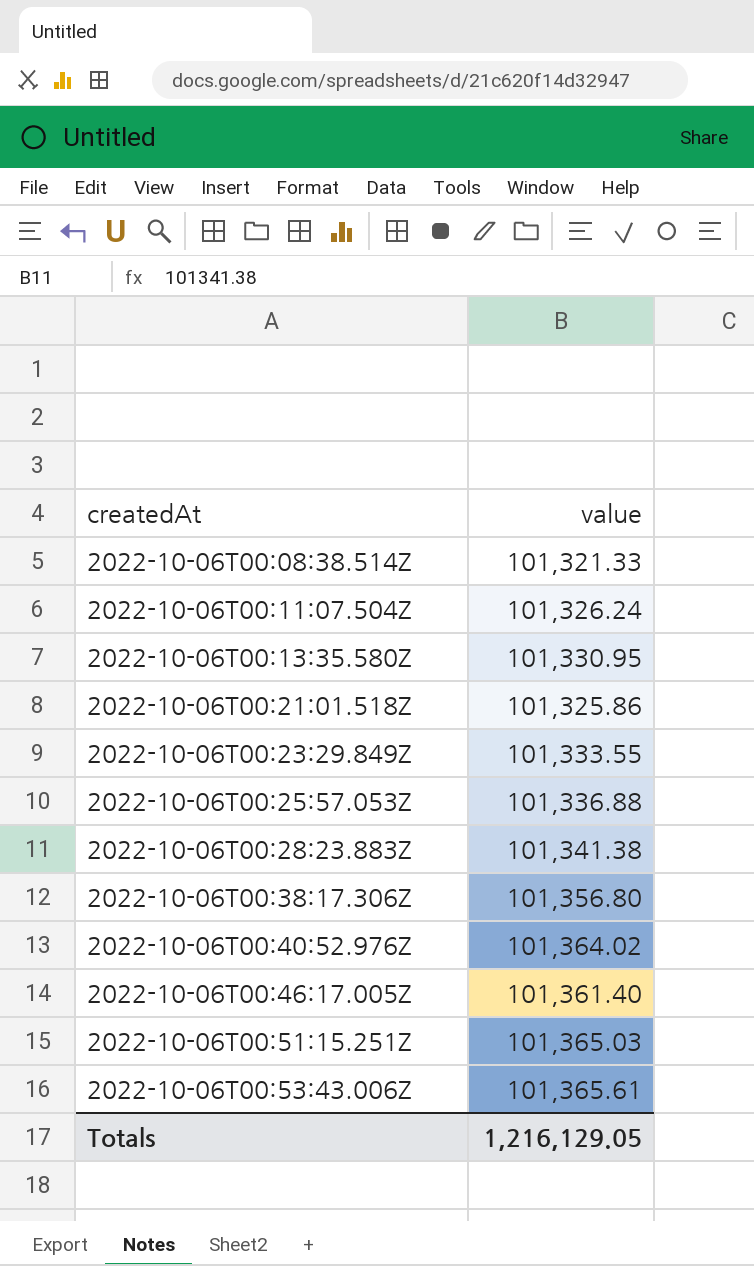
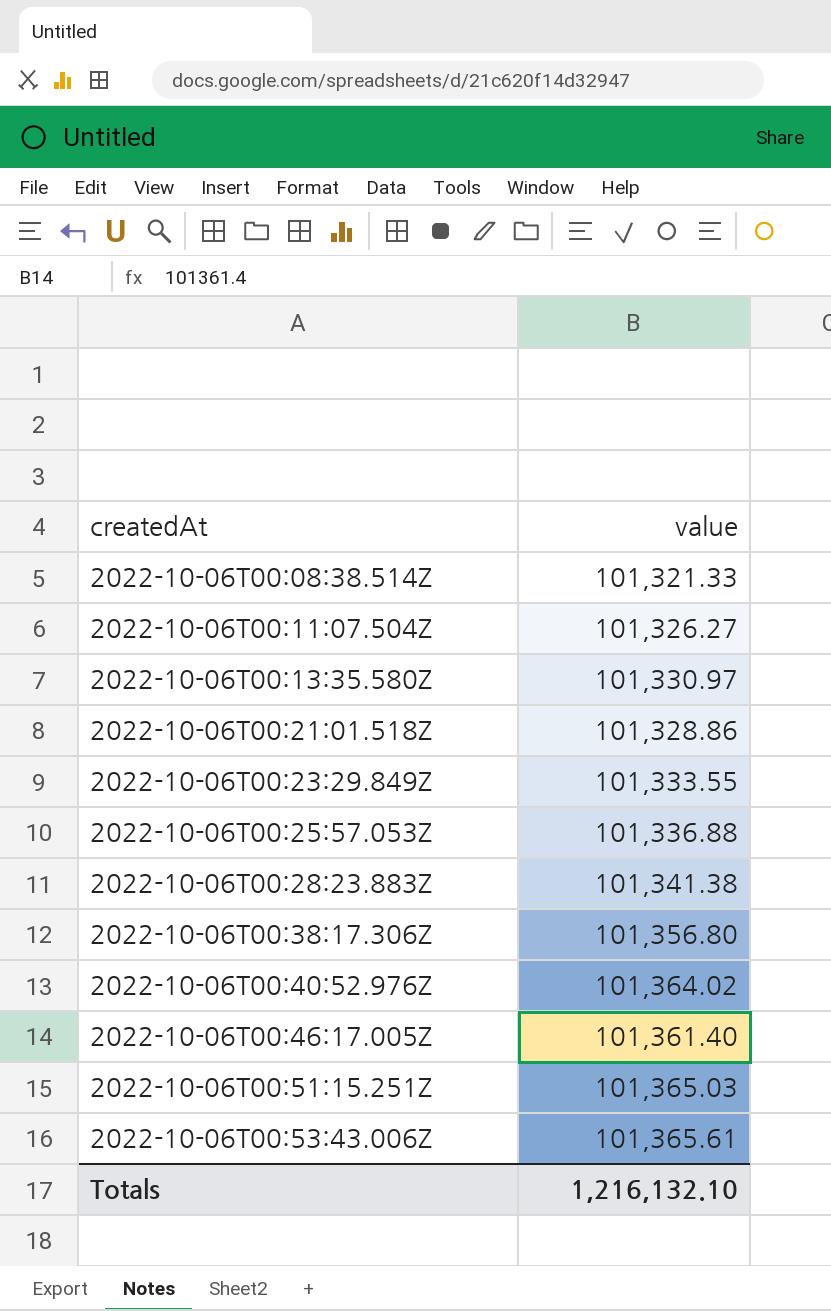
2022-10-06T00:11:07.504Z | value: 101,326.24 -> 101,326.27
2022-10-06T00:13:35.580Z | value: 101,330.95 -> 101,330.97
2022-10-06T00:21:01.518Z | value: 101,325.86 -> 101,328.86
Totals | value: 1,216,129.05 -> 1,216,132.10

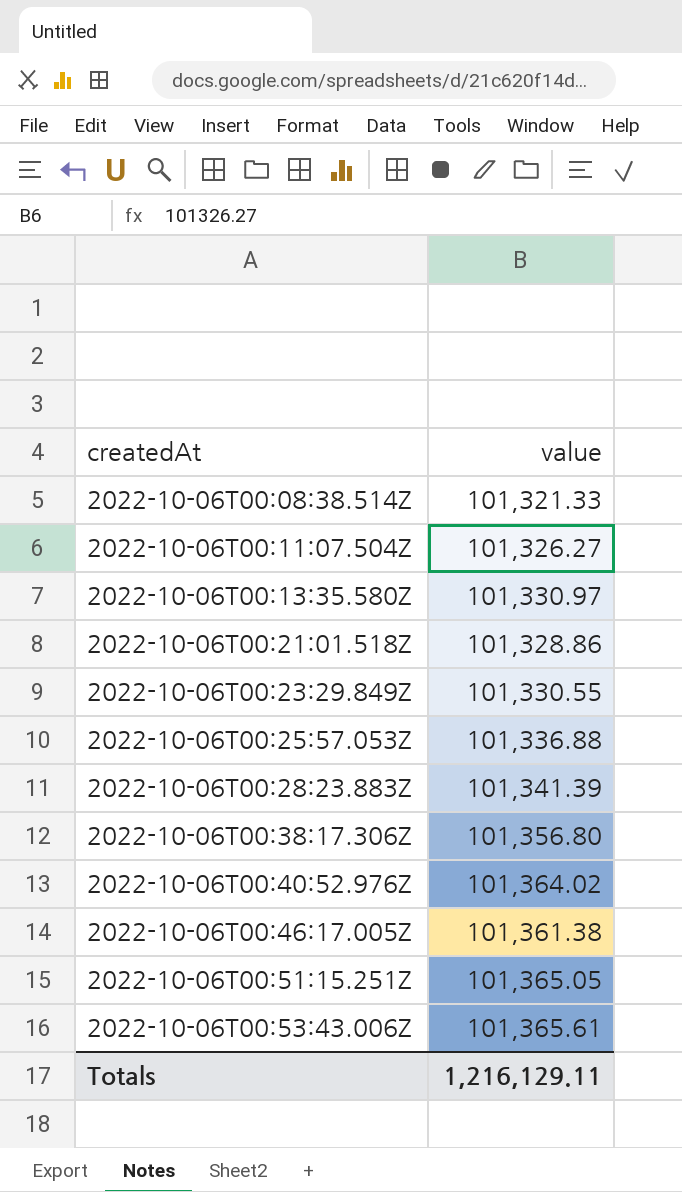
2022-10-06T00:23:29.849Z | value: 101,333.55 -> 101,330.55
2022-10-06T00:28:23.883Z | value: 101,341.38 -> 101,341.39
2022-10-06T00:46:17.005Z | value: 101,361.40 -> 101,361.38
2022-10-06T00:51:15.251Z | value: 101,365.03 -> 101,365.05
Totals | value: 1,216,132.10 -> 1,216,129.11

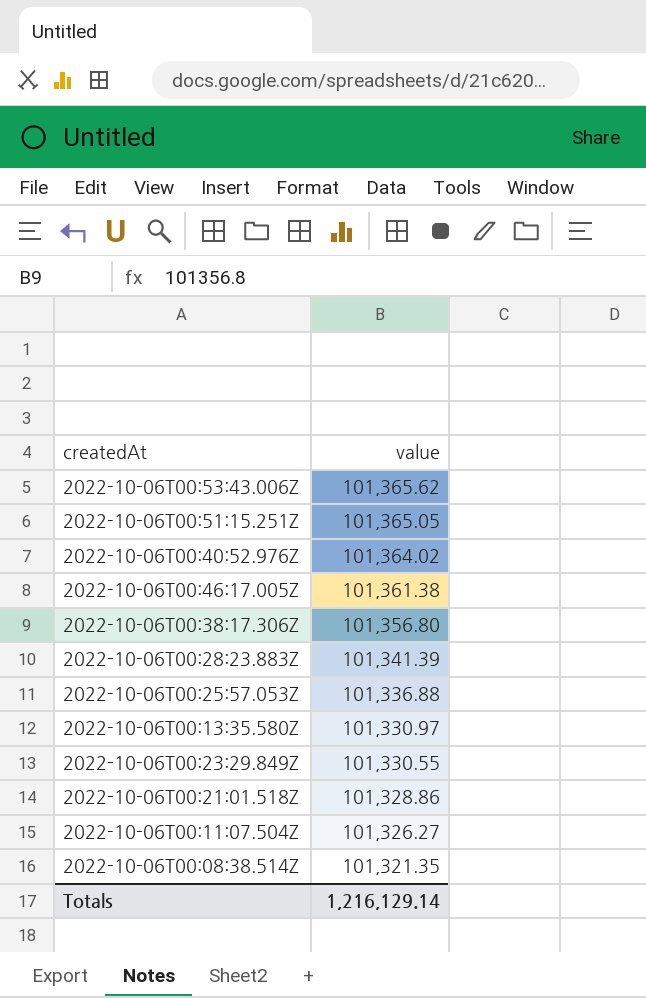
row order: createdAt ascending -> value descending
2022-10-06T00:53:43.006Z | value: 101,365.61 -> 101,365.62
2022-10-06T00:08:38.514Z | value: 101,321.33 -> 101,321.35
Totals | value: 1,216,129.11 -> 1,216,129.14

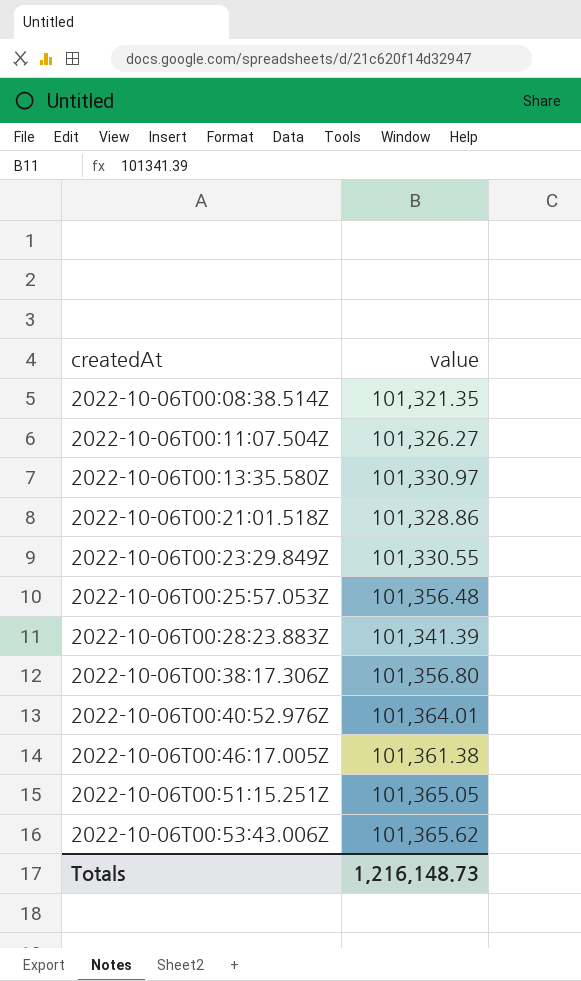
row order: value descending -> createdAt ascending
2022-10-06T00:25:57.053Z | value: 101,336.88 -> 101,356.48
2022-10-06T00:40:52.976Z | value: 101,364.02 -> 101,364.01
Totals | value: 1,216,129.14 -> 1,216,148.73

